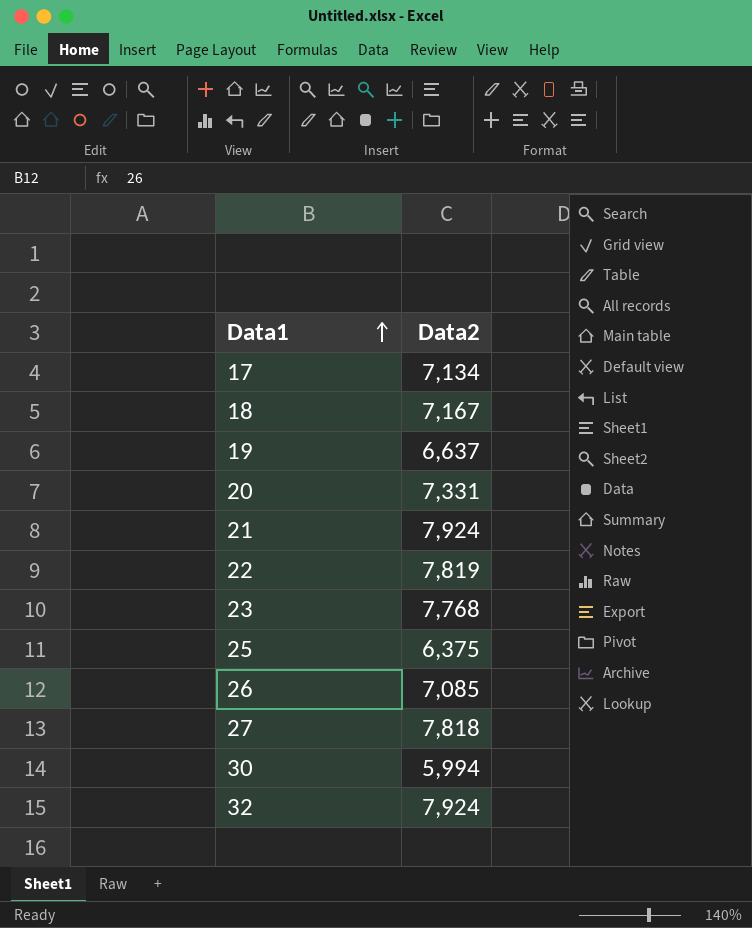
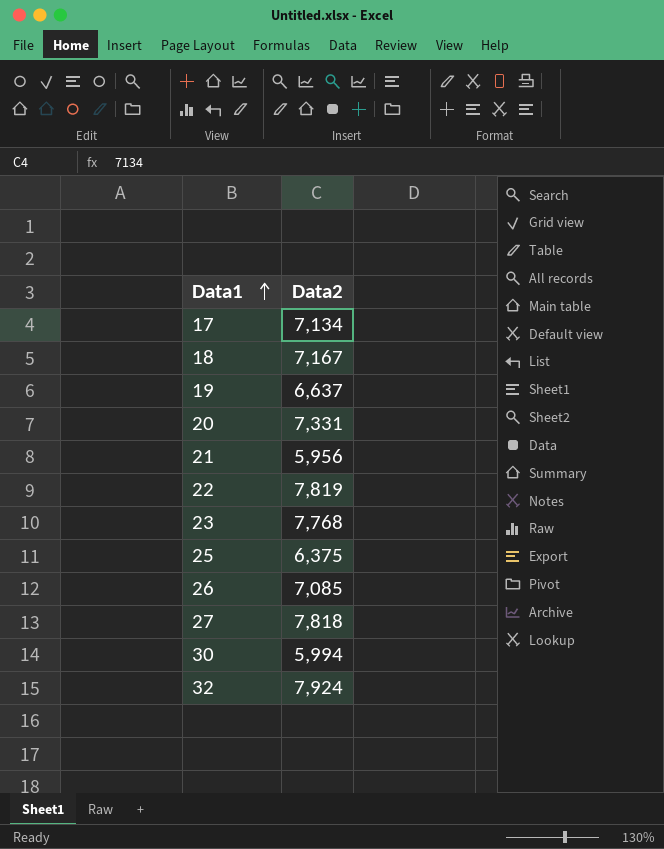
21 | Data2: 7,924 -> 5,956

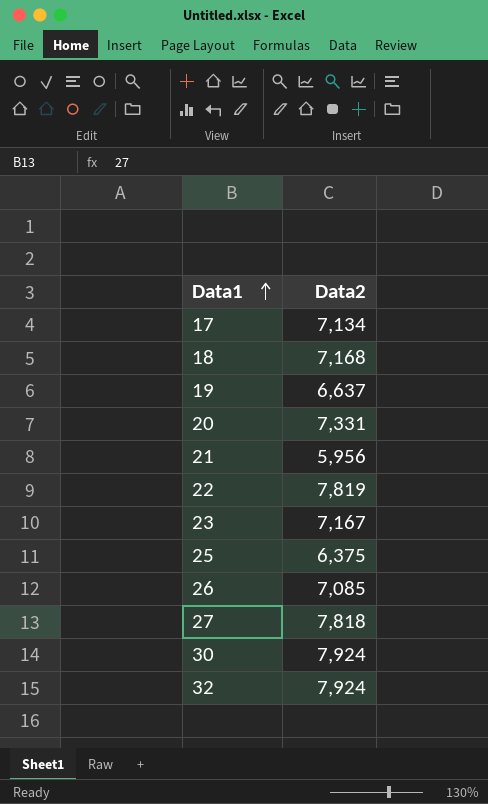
18 | Data2: 7,167 -> 7,168
23 | Data2: 7,768 -> 7,167
30 | Data2: 5,994 -> 7,924

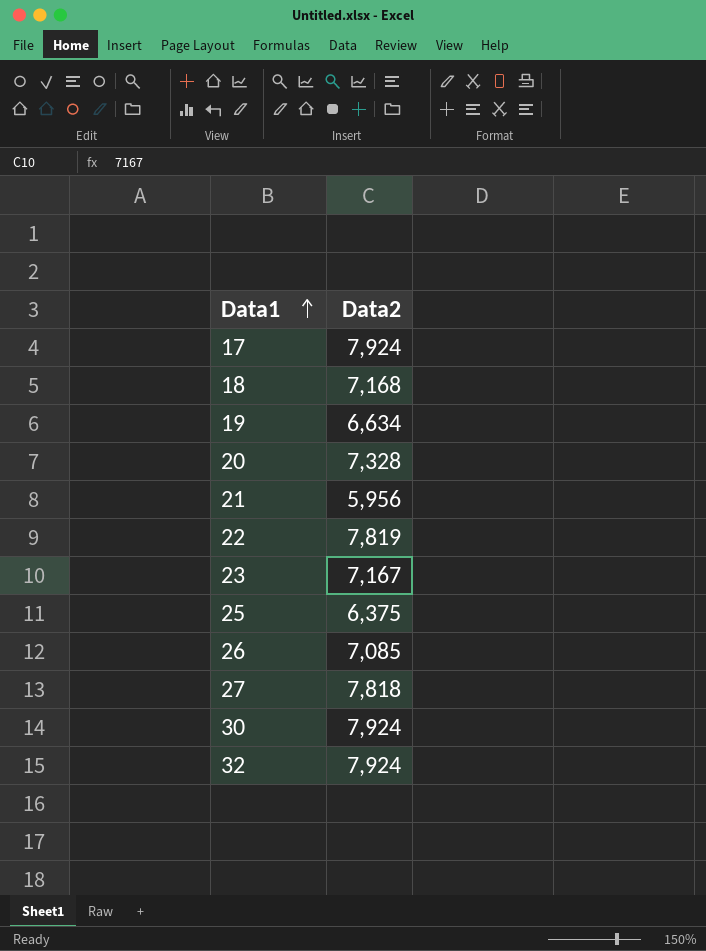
17 | Data2: 7,134 -> 7,924
19 | Data2: 6,637 -> 6,634
20 | Data2: 7,331 -> 7,328

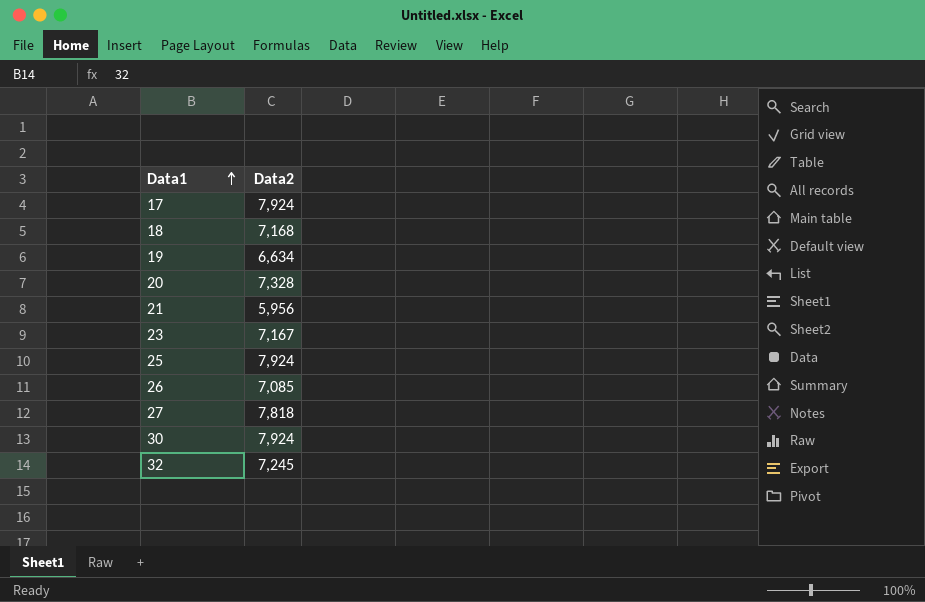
row 22: 7,819 -> none
25 | Data2: 6,375 -> 7,924
32 | Data2: 7,924 -> 7,245

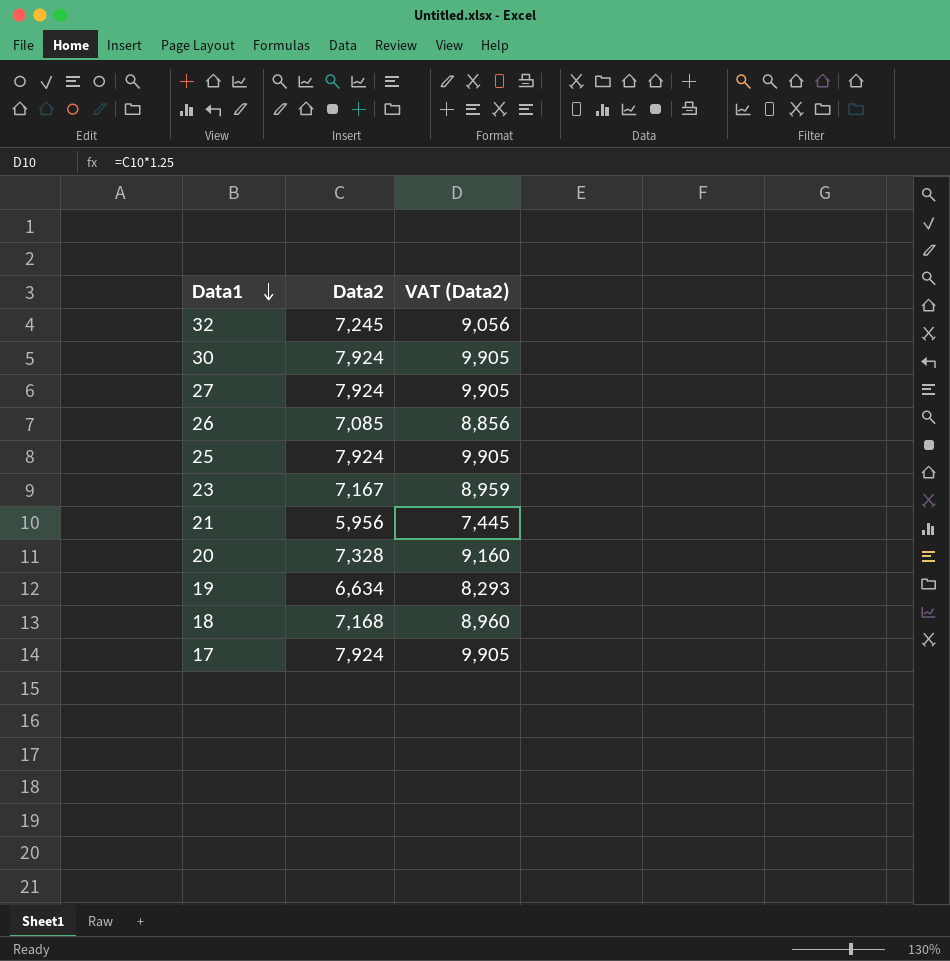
row order: Data1 ascending -> Data1 descending
column VAT (Data2) | formula: none -> [Data2] * 1.25
27 | Data2: 7,818 -> 7,924

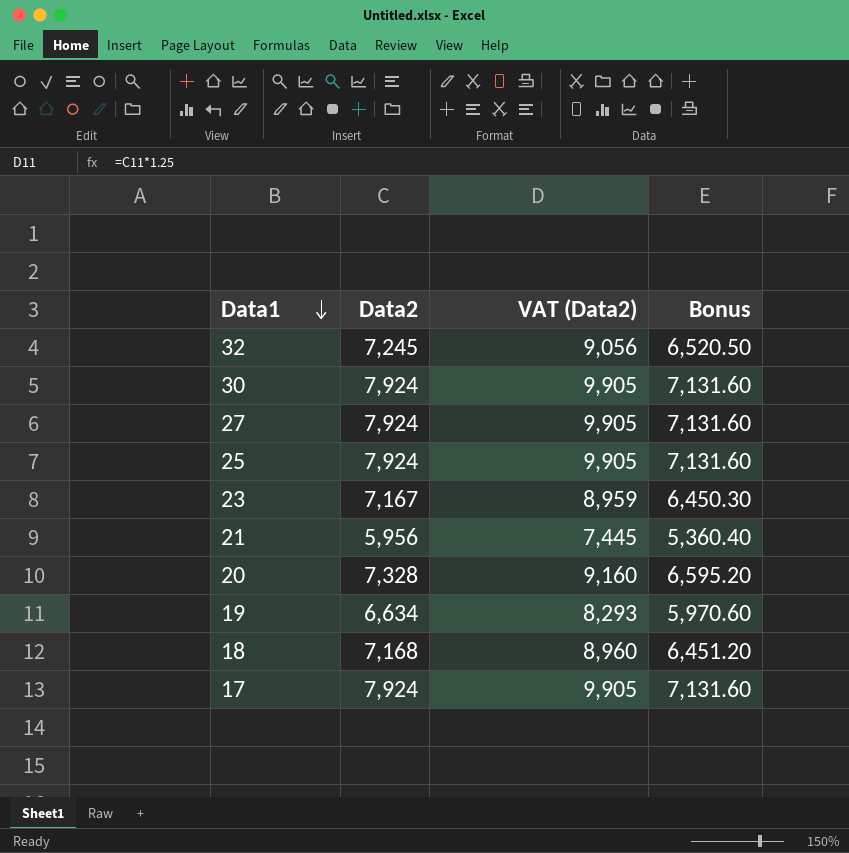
column Bonus | formula: none -> [Data2] * 0.9
row 26: 7,085 | 8,856 -> none

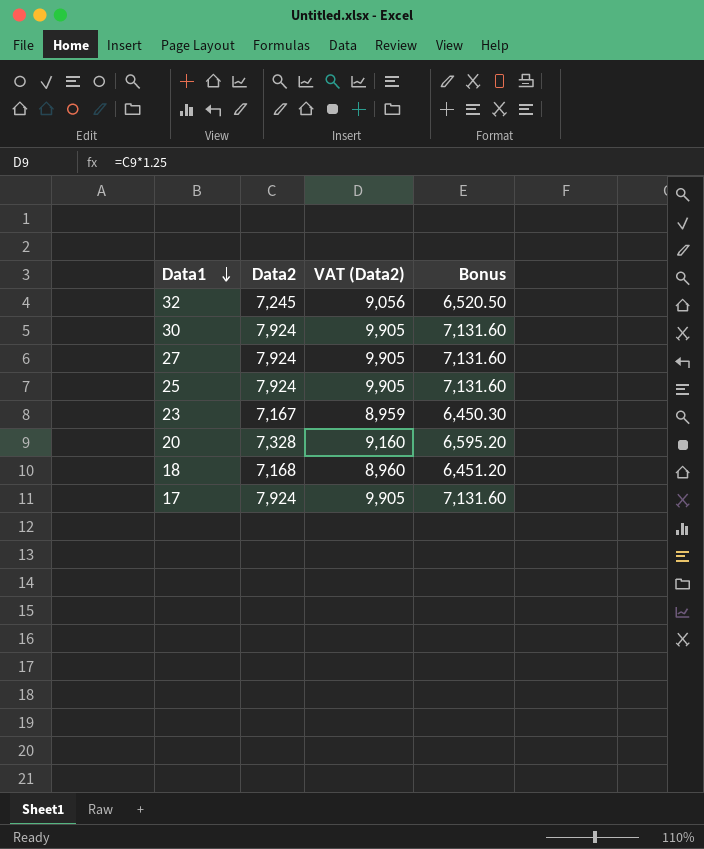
row 21: 5,956 | 7,445 | 5,360.40 -> none
row 19: 6,634 | 8,293 | 5,970.60 -> none

